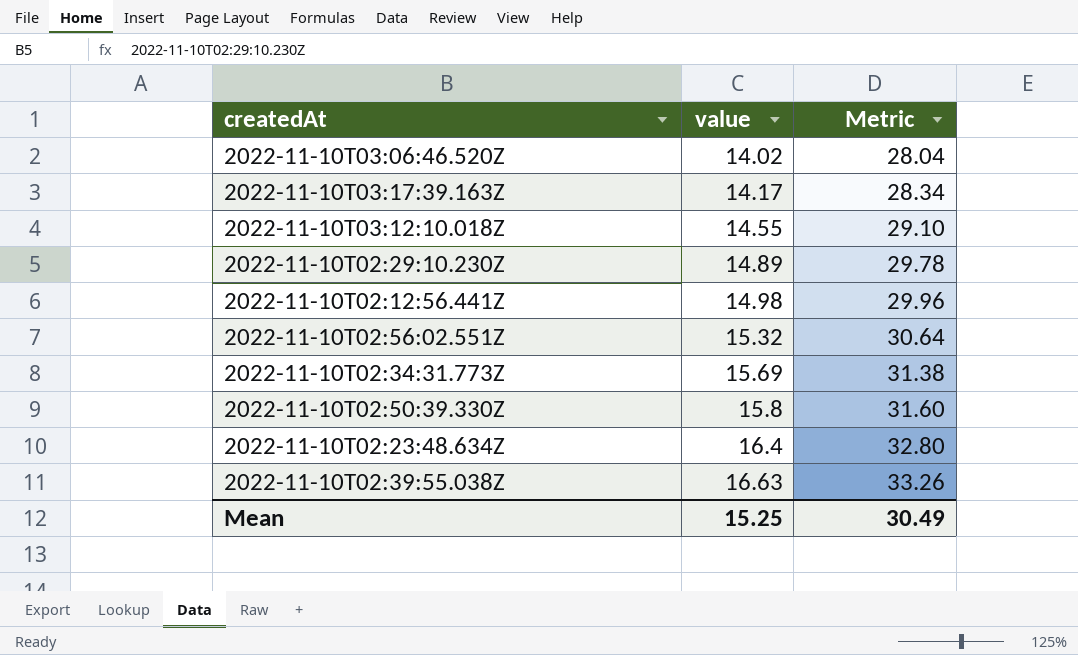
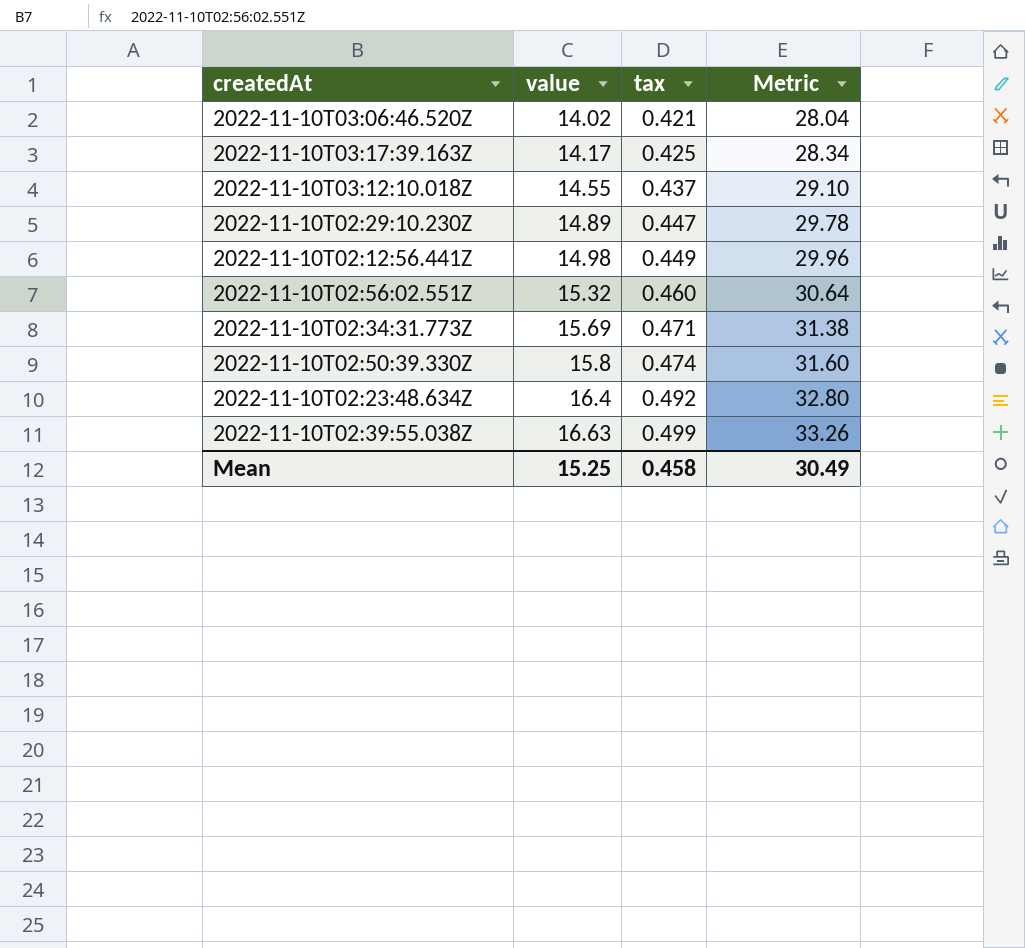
column tax | formula: none -> [value] * 0.03

